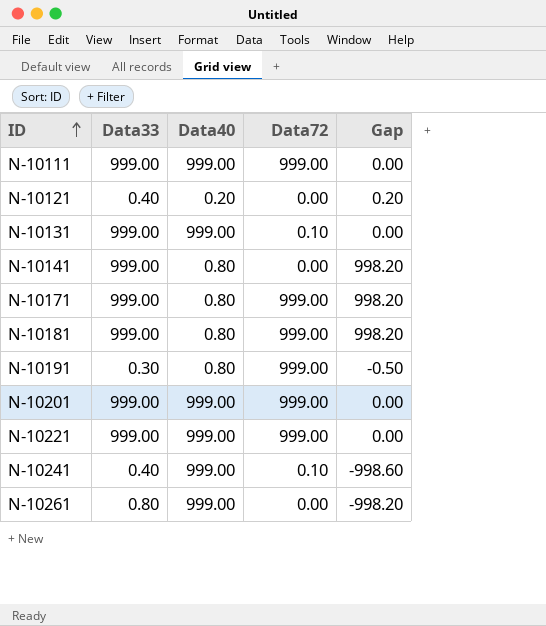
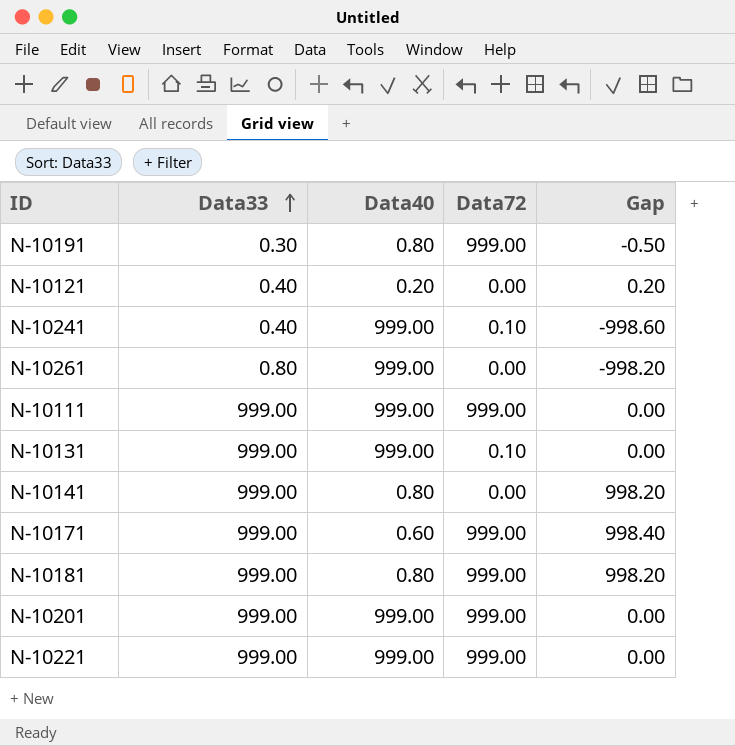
row order: ID ascending -> Data33 ascending
N-10171 | Data40: 0.80 -> 0.60
N-10171 | Gap: 998.20 -> 998.40

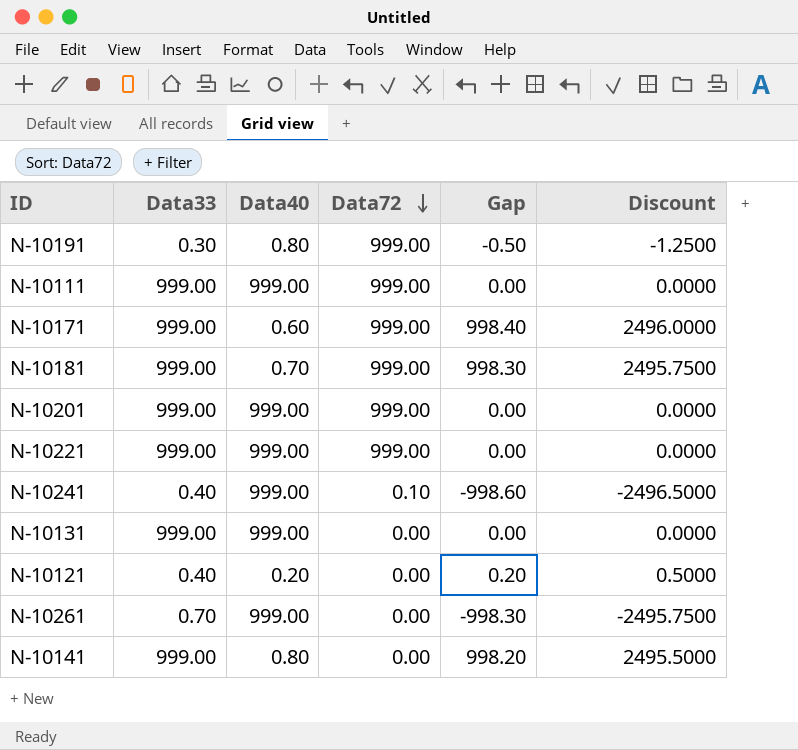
row order: Data33 ascending -> Data72 descending
column Discount | formula: none -> [Gap] * 2.5
N-10181 | Data40: 0.80 -> 0.70
N-10181 | Gap: 998.20 -> 998.30
N-10131 | Data72: 0.10 -> 0.00
N-10261 | Data33: 0.80 -> 0.70
N-10261 | Gap: -998.20 -> -998.30

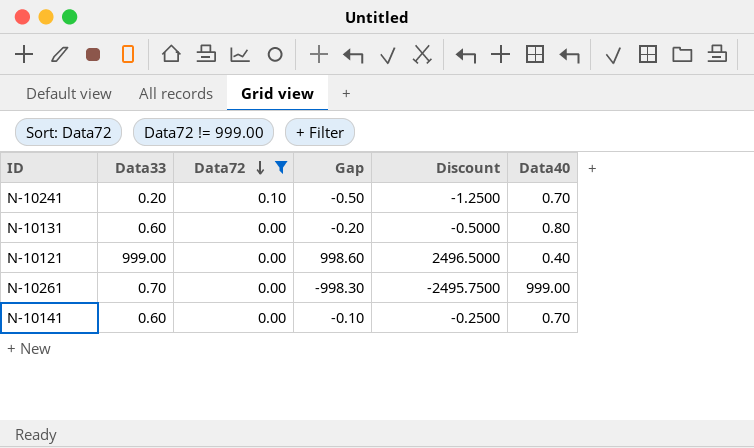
filter: none -> Data72 != 999.00
column Data40 | position: 3 -> 6
N-10241 | Data33: 0.40 -> 0.20
N-10241 | Gap: -998.60 -> -0.50
N-10241 | Discount: -2496.5000 -> -1.2500
N-10241 | Data40: 999.00 -> 0.70
N-10131 | Data33: 999.00 -> 0.60
N-10131 | Gap: 0.00 -> -0.20
N-10131 | Discount: 0.0000 -> -0.5000
N-10131 | Data40: 999.00 -> 0.80
N-10121 | Data33: 0.40 -> 999.00
N-10121 | Gap: 0.20 -> 998.60
N-10121 | Discount: 0.5000 -> 2496.5000
N-10121 | Data40: 0.20 -> 0.40
N-10141 | Data33: 999.00 -> 0.60
N-10141 | Gap: 998.20 -> -0.10
N-10141 | Discount: 2495.5000 -> -0.2500
N-10141 | Data40: 0.80 -> 0.70

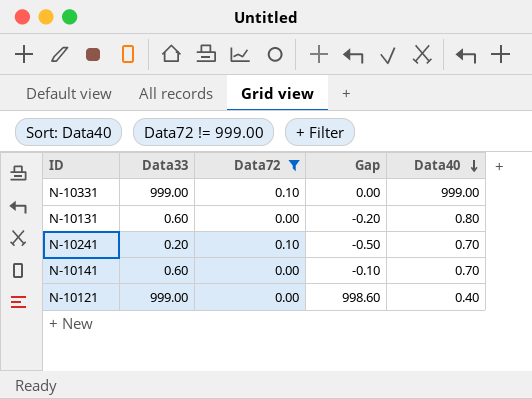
row order: Data72 descending -> Data40 descending
column Discount | formula: [Gap] * 2.5 -> none
row N-10261: 0.70 | 0.00 | -998.30 | -2495.7500 | 999.00 -> none
row N-10331: none -> 999.00 | 0.10 | 0.00 | 999.00

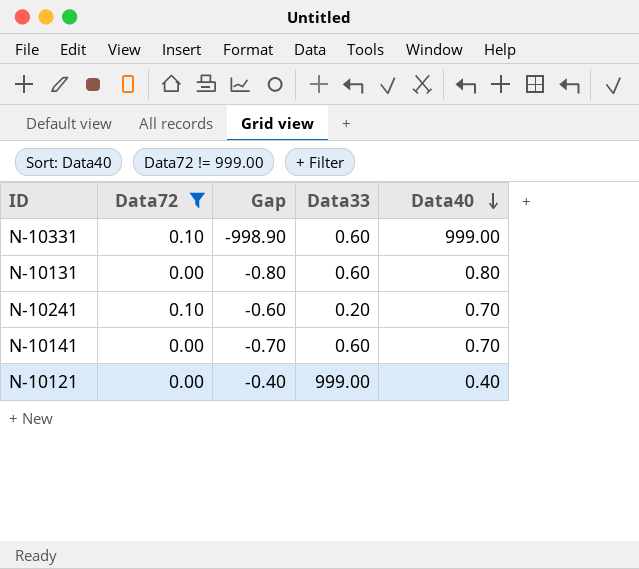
column Gap | formula: [Data33] - [Data40] -> [Data72] - [Data40]
column Data33 | position: 2 -> 4
N-10331 | Data33: 999.00 -> 0.60

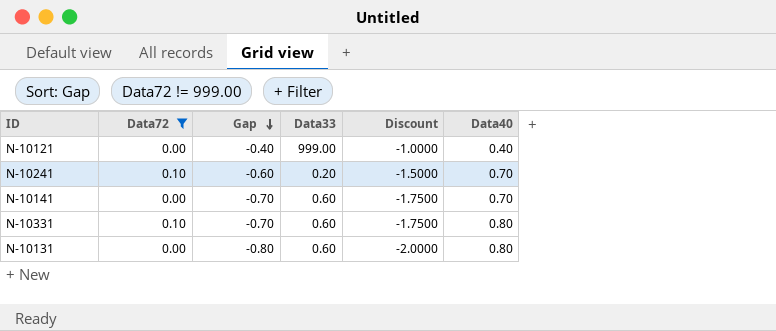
row order: Data40 descending -> Gap descending
column Discount | formula: none -> [Gap] * 2.5
N-10331 | Gap: -998.90 -> -0.70
N-10331 | Data40: 999.00 -> 0.80

